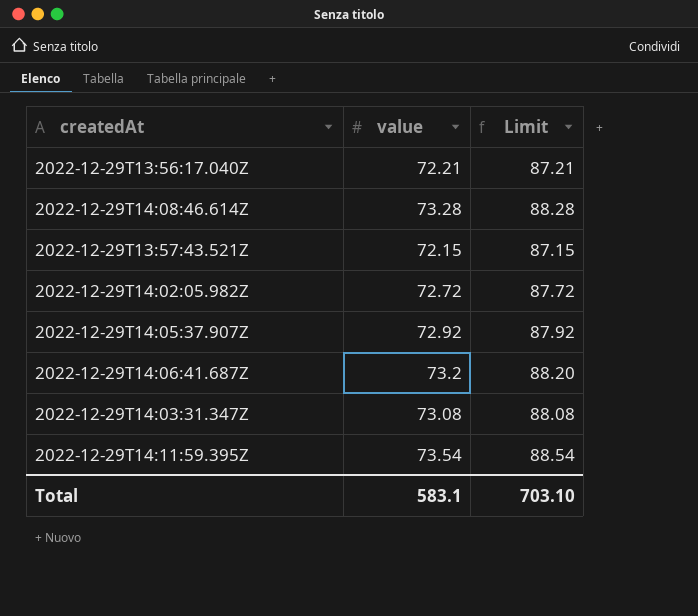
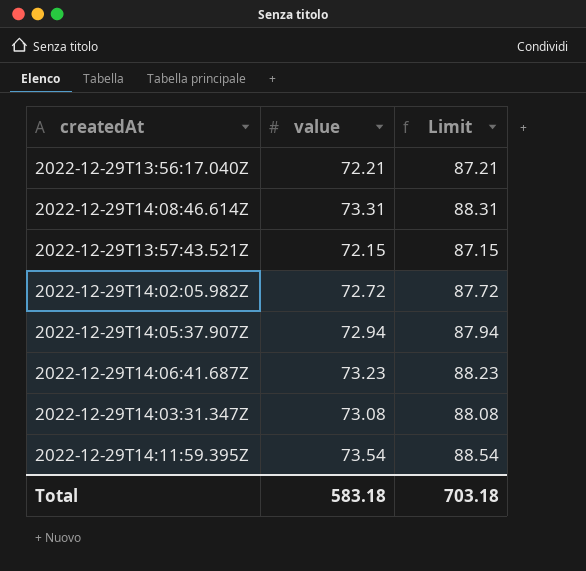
2022-12-29T14:08:46.614Z | value: 73.28 -> 73.31
2022-12-29T14:08:46.614Z | Limit: 88.28 -> 88.31
2022-12-29T14:05:37.907Z | value: 72.92 -> 72.94
2022-12-29T14:05:37.907Z | Limit: 87.92 -> 87.94
2022-12-29T14:06:41.687Z | value: 73.2 -> 73.23
2022-12-29T14:06:41.687Z | Limit: 88.20 -> 88.23
Total | value: 583.1 -> 583.18
Total | Limit: 703.10 -> 703.18

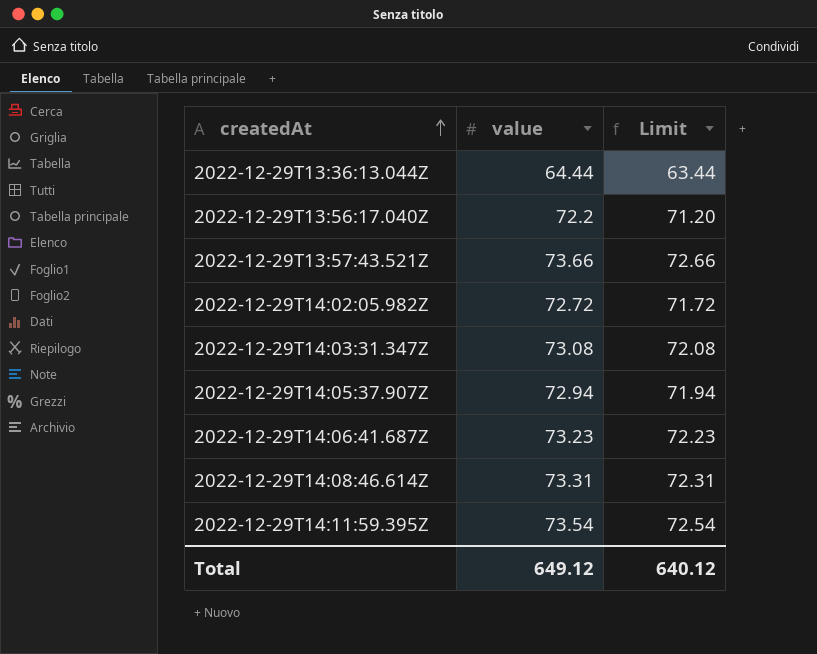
row order: none -> createdAt ascending
column Limit | formula: [value] + 15 -> [value] - 1
row 2022-12-29T13:36:13.044Z: none -> 64.44 | 63.44
2022-12-29T13:56:17.040Z | value: 72.21 -> 72.2
2022-12-29T13:57:43.521Z | value: 72.15 -> 73.66
Total | value: 583.18 -> 649.12
Total | Limit: 703.18 -> 640.12

